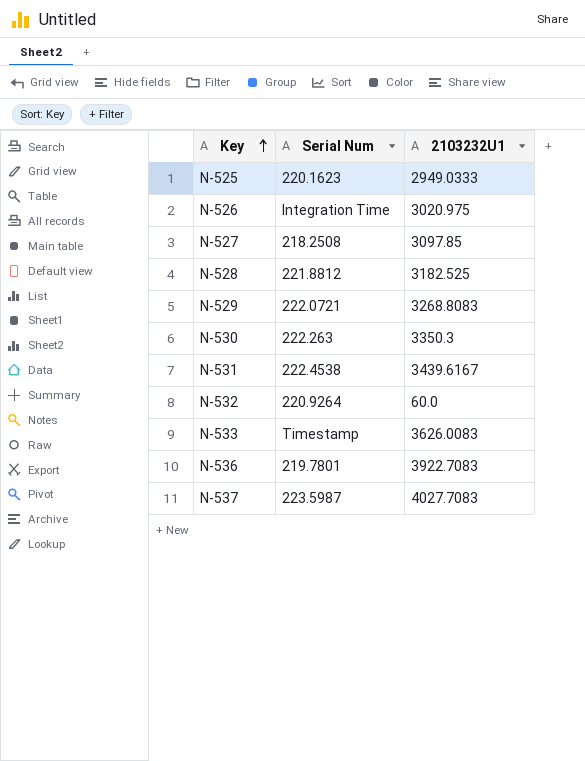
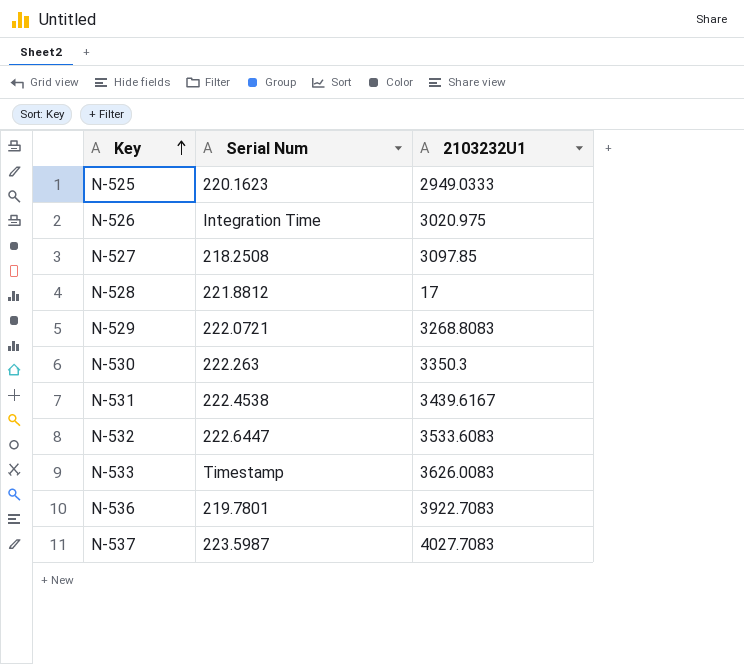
N-528 | 2103232U1: 3182.525 -> 17
N-532 | Serial Num: 220.9264 -> 222.6447
N-532 | 2103232U1: 60.0 -> 3533.6083

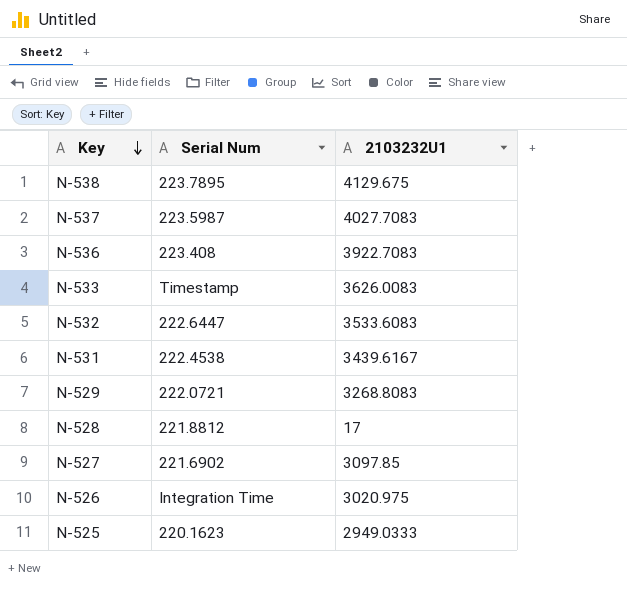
row order: Key ascending -> Key descending
row N-530: 222.263 | 3350.3 -> none
row N-538: none -> 223.7895 | 4129.675
N-536 | Serial Num: 219.7801 -> 223.408
N-527 | Serial Num: 218.2508 -> 221.6902

